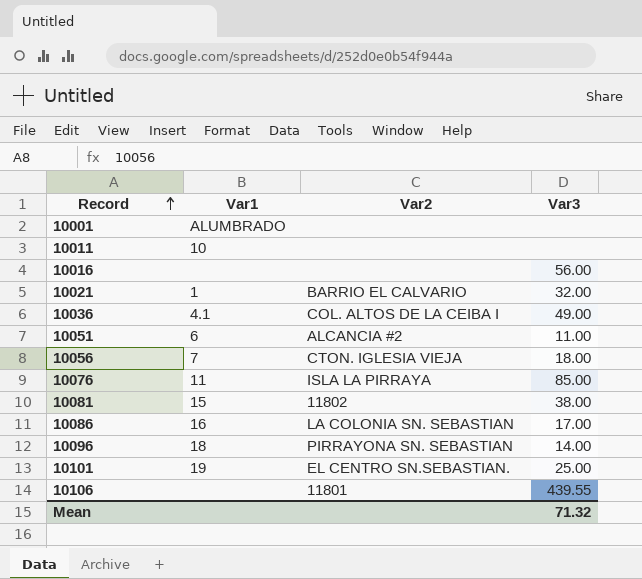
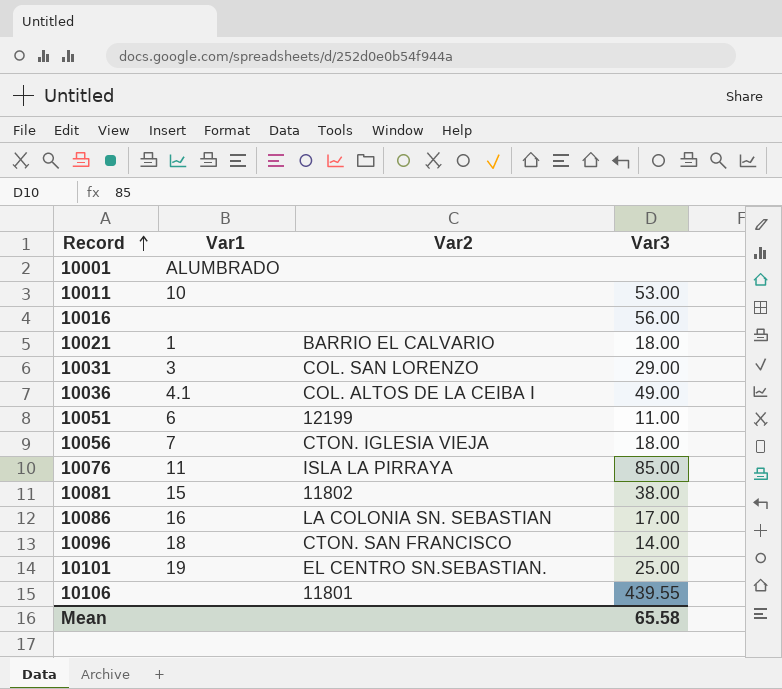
10011 | Var3: none -> 53.00
10021 | Var3: 32.00 -> 18.00
row 10031: none -> 3 | COL. SAN LORENZO | 29.00
10051 | Var2: ALCANCIA #2 -> 12199
10096 | Var2: PIRRAYONA SN. SEBASTIAN -> CTON. SAN FRANCISCO
Mean | Var3: 71.32 -> 65.58

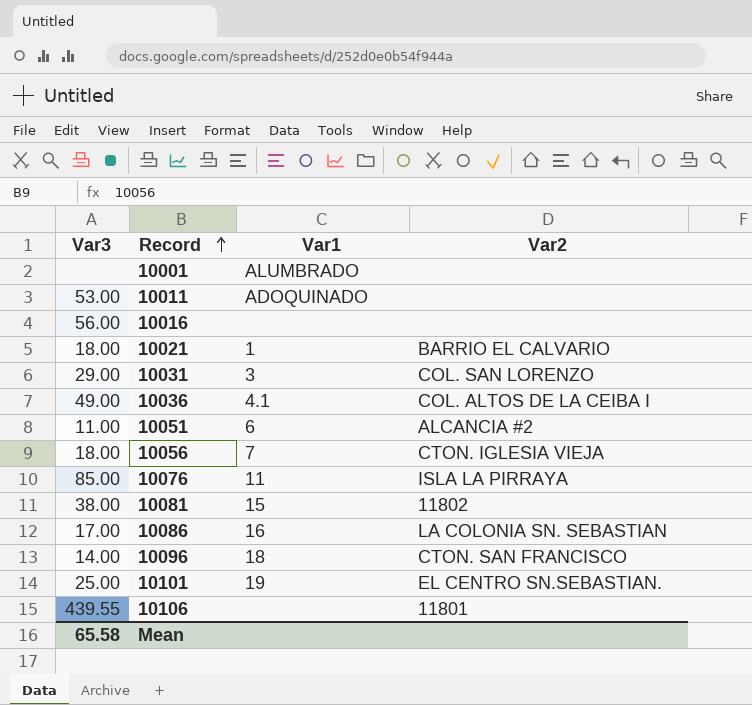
column Var3 | position: 4 -> 1
10011 | Var1: 10 -> ADOQUINADO
10051 | Var2: 12199 -> ALCANCIA #2

